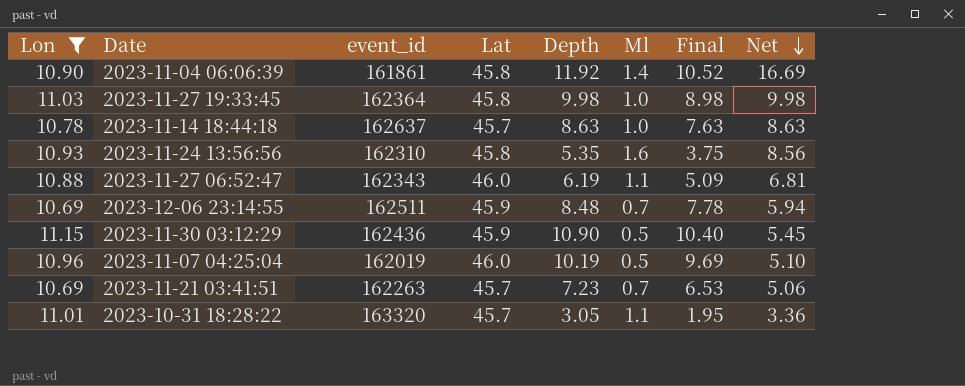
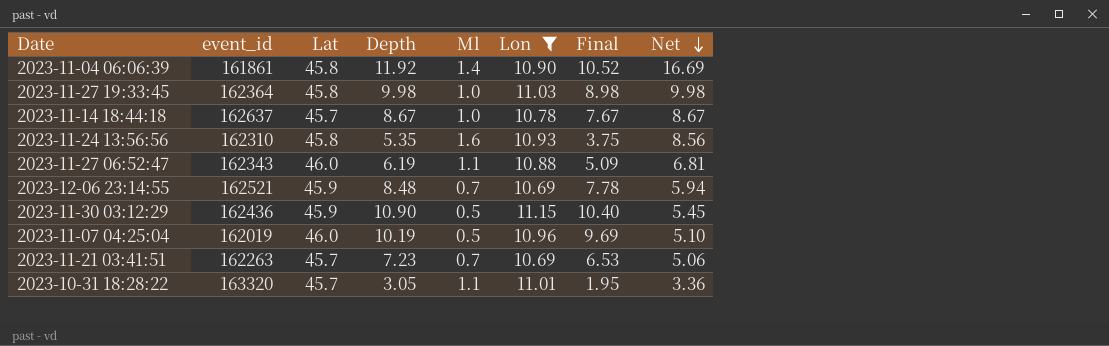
column Lon | position: 1 -> 6
2023-11-14 18:44:18 | Depth: 8.63 -> 8.67
2023-11-14 18:44:18 | Final: 7.63 -> 7.67
2023-11-14 18:44:18 | Net: 8.63 -> 8.67
2023-12-06 23:14:55 | event_id: 162511 -> 162521

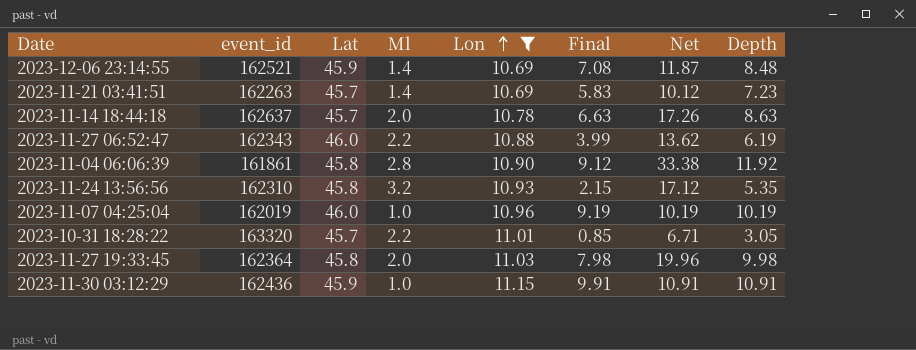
row order: Net descending -> Lon ascending
column Depth | position: 4 -> 8
2023-12-06 23:14:55 | Ml: 0.7 -> 1.4
2023-12-06 23:14:55 | Final: 7.78 -> 7.08
2023-12-06 23:14:55 | Net: 5.94 -> 11.87
2023-11-21 03:41:51 | Ml: 0.7 -> 1.4
2023-11-21 03:41:51 | Final: 6.53 -> 5.83
2023-11-21 03:41:51 | Net: 5.06 -> 10.12
2023-11-14 18:44:18 | Ml: 1.0 -> 2.0
2023-11-14 18:44:18 | Final: 7.67 -> 6.63
2023-11-14 18:44:18 | Net: 8.67 -> 17.26
2023-11-14 18:44:18 | Depth: 8.67 -> 8.63
2023-11-27 06:52:47 | Ml: 1.1 -> 2.2
2023-11-27 06:52:47 | Final: 5.09 -> 3.99
2023-11-27 06:52:47 | Net: 6.81 -> 13.62
2023-11-04 06:06:39 | Ml: 1.4 -> 2.8
2023-11-04 06:06:39 | Final: 10.52 -> 9.12
2023-11-04 06:06:39 | Net: 16.69 -> 33.38
2023-11-24 13:56:56 | Ml: 1.6 -> 3.2
2023-11-24 13:56:56 | Final: 3.75 -> 2.15
2023-11-24 13:56:56 | Net: 8.56 -> 17.12
2023-11-07 04:25:04 | Ml: 0.5 -> 1.0
2023-11-07 04:25:04 | Final: 9.69 -> 9.19
2023-11-07 04:25:04 | Net: 5.10 -> 10.19
2023-10-31 18:28:22 | Ml: 1.1 -> 2.2
2023-10-31 18:28:22 | Final: 1.95 -> 0.85
2023-10-31 18:28:22 | Net: 3.36 -> 6.71
2023-11-27 19:33:45 | Ml: 1.0 -> 2.0
2023-11-27 19:33:45 | Final: 8.98 -> 7.98
2023-11-27 19:33:45 | Net: 9.98 -> 19.96
2023-11-30 03:12:29 | Ml: 0.5 -> 1.0
2023-11-30 03:12:29 | Final: 10.40 -> 9.91
2023-11-30 03:12:29 | Net: 5.45 -> 10.91
2023-11-30 03:12:29 | Depth: 10.90 -> 10.91

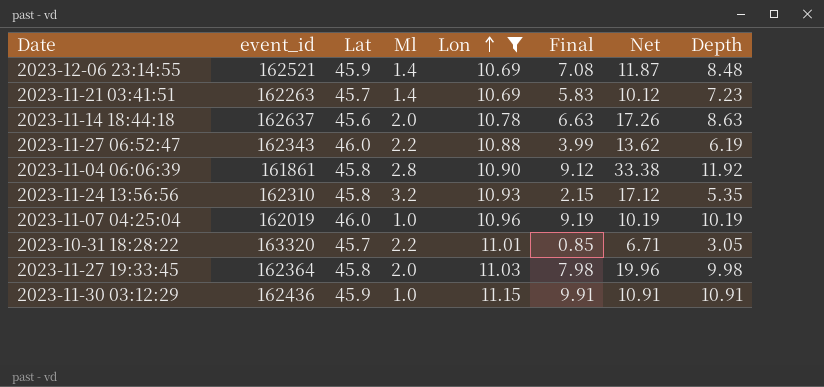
2023-11-14 18:44:18 | Lat: 45.7 -> 45.6

